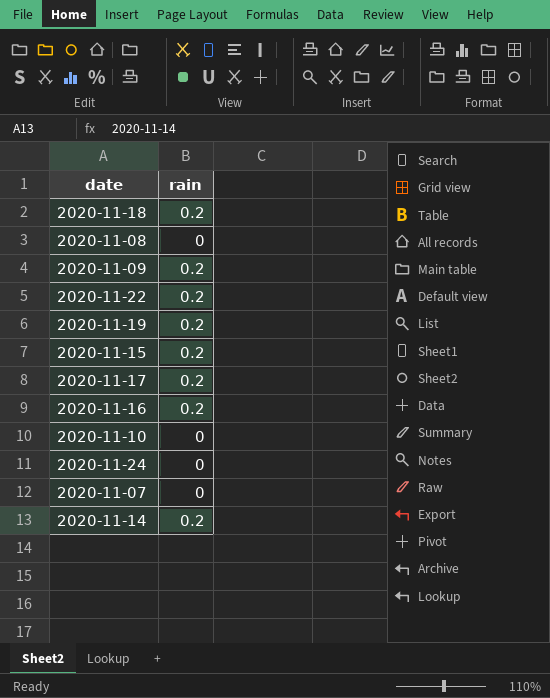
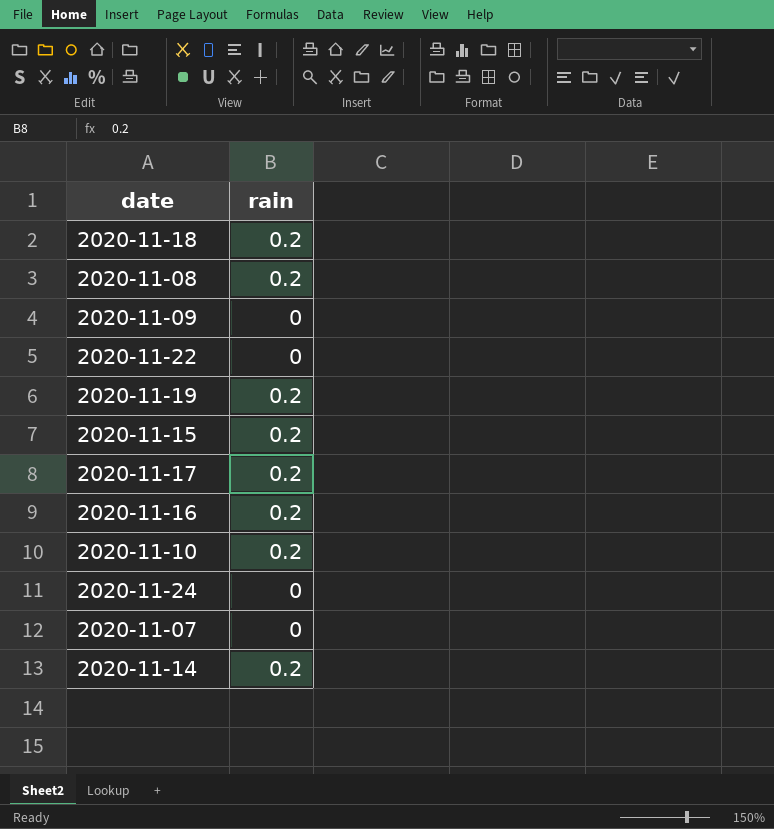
2020-11-08 | rain: 0 -> 0.2
2020-11-09 | rain: 0.2 -> 0
2020-11-22 | rain: 0.2 -> 0
2020-11-10 | rain: 0 -> 0.2

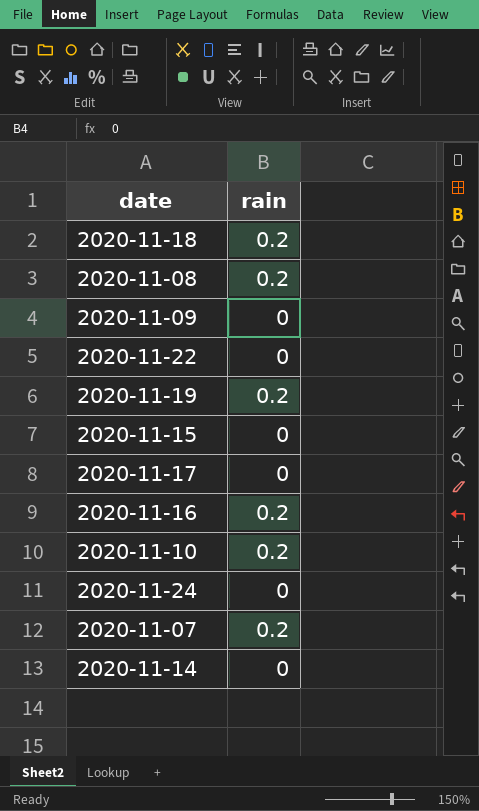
2020-11-15 | rain: 0.2 -> 0
2020-11-17 | rain: 0.2 -> 0
2020-11-07 | rain: 0 -> 0.2
2020-11-14 | rain: 0.2 -> 0

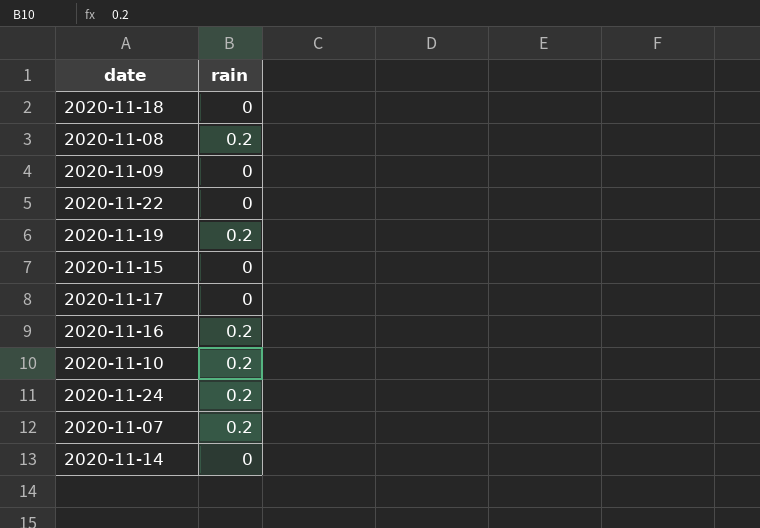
2020-11-18 | rain: 0.2 -> 0
2020-11-24 | rain: 0 -> 0.2

